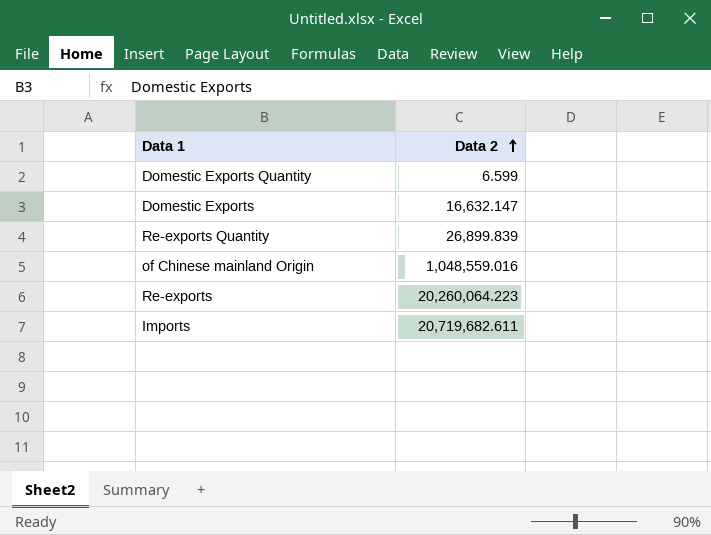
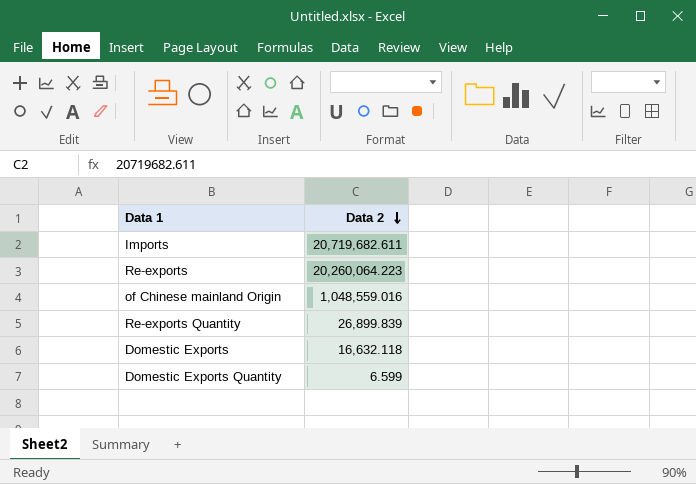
row order: Data 2 ascending -> Data 2 descending
Domestic Exports | Data 2: 16,632.147 -> 16,632.118

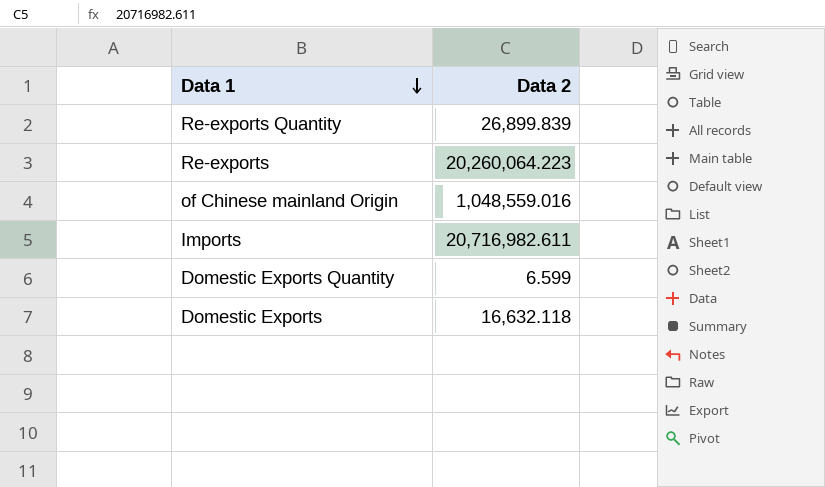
row order: Data 2 descending -> Data 1 descending
Imports | Data 2: 20,719,682.611 -> 20,716,982.611

